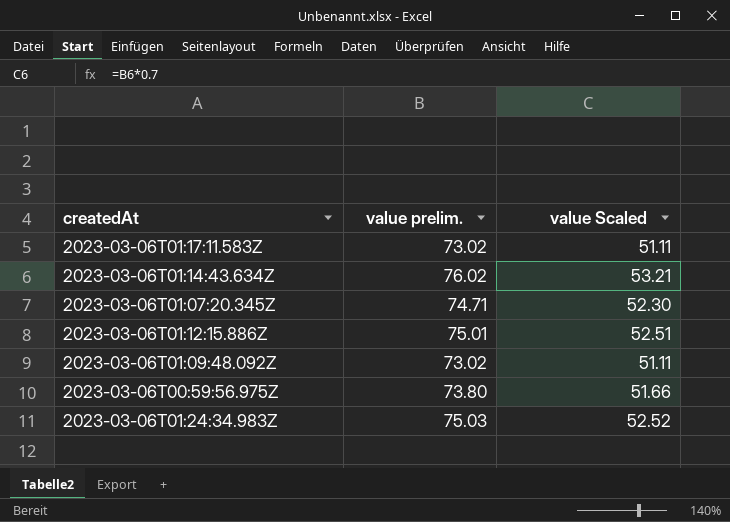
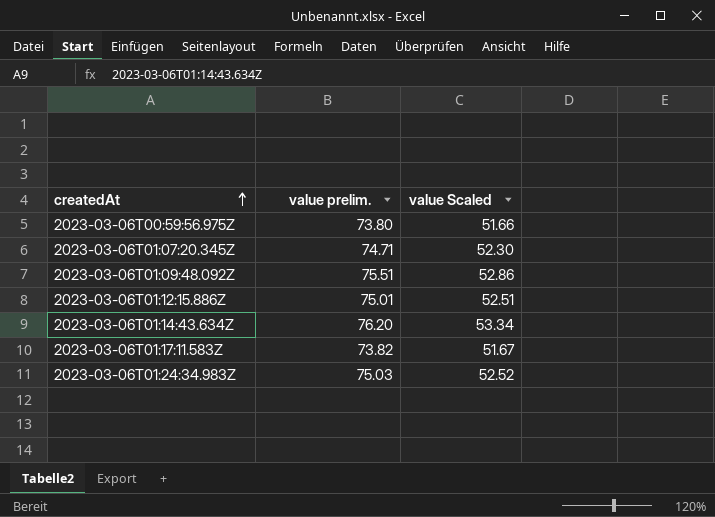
row order: none -> createdAt ascending
2023-03-06T01:09:48.092Z | value prelim.: 73.02 -> 75.51
2023-03-06T01:09:48.092Z | value Scaled: 51.11 -> 52.86
2023-03-06T01:14:43.634Z | value prelim.: 76.02 -> 76.20
2023-03-06T01:14:43.634Z | value Scaled: 53.21 -> 53.34
2023-03-06T01:17:11.583Z | value prelim.: 73.02 -> 73.82
2023-03-06T01:17:11.583Z | value Scaled: 51.11 -> 51.67

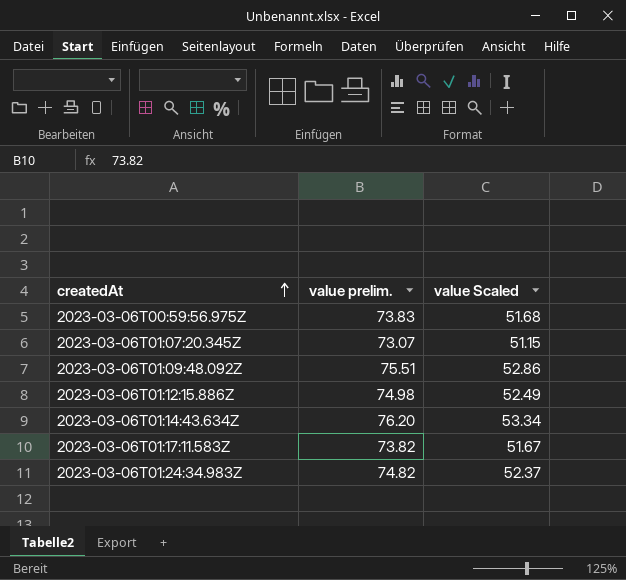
2023-03-06T00:59:56.975Z | value prelim.: 73.80 -> 73.83
2023-03-06T00:59:56.975Z | value Scaled: 51.66 -> 51.68
2023-03-06T01:07:20.345Z | value prelim.: 74.71 -> 73.07
2023-03-06T01:07:20.345Z | value Scaled: 52.30 -> 51.15
2023-03-06T01:12:15.886Z | value prelim.: 75.01 -> 74.98
2023-03-06T01:12:15.886Z | value Scaled: 52.51 -> 52.49
2023-03-06T01:24:34.983Z | value prelim.: 75.03 -> 74.82
2023-03-06T01:24:34.983Z | value Scaled: 52.52 -> 52.37

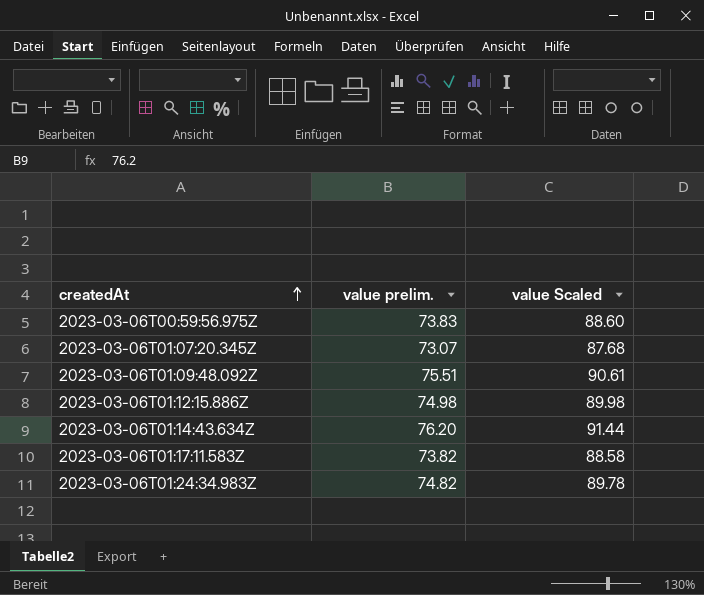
column value Scaled | formula: [value prelim.] * 0.7 -> [value prelim.] * 1.2

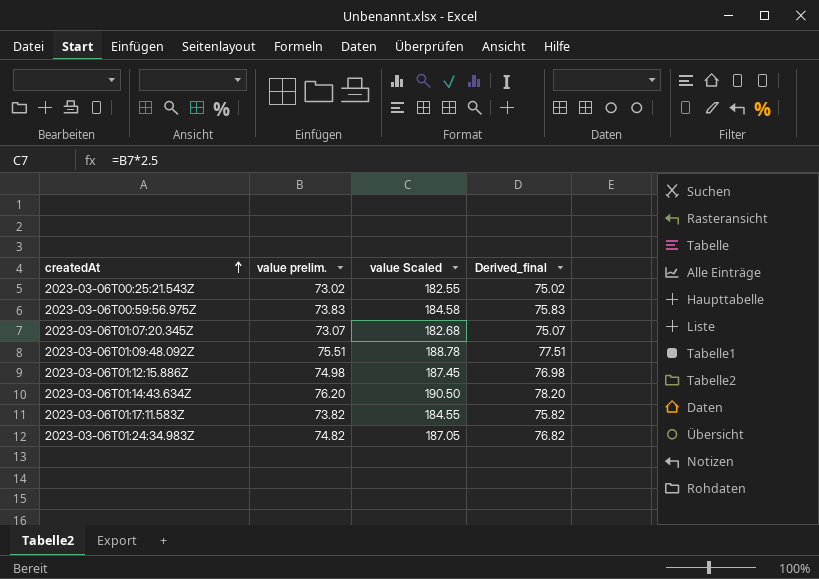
column value Scaled | formula: [value prelim.] * 1.2 -> [value prelim.] * 2.5
column Derived_final | formula: none -> [value prelim.] + 2
row 2023-03-06T00:25:21.543Z: none -> 73.02 | 182.55 | 75.02

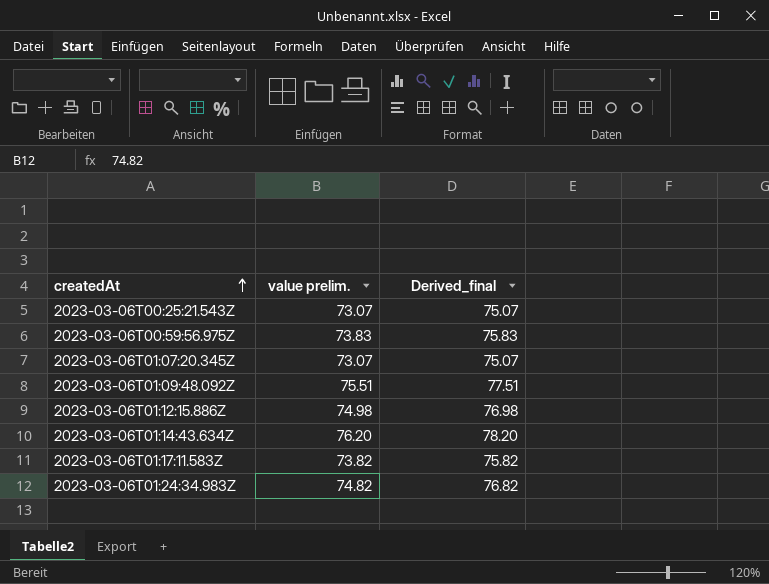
column value Scaled | formula: [value prelim.] * 2.5 -> none
2023-03-06T00:25:21.543Z | value prelim.: 73.02 -> 73.07
2023-03-06T00:25:21.543Z | Derived_final: 75.02 -> 75.07

